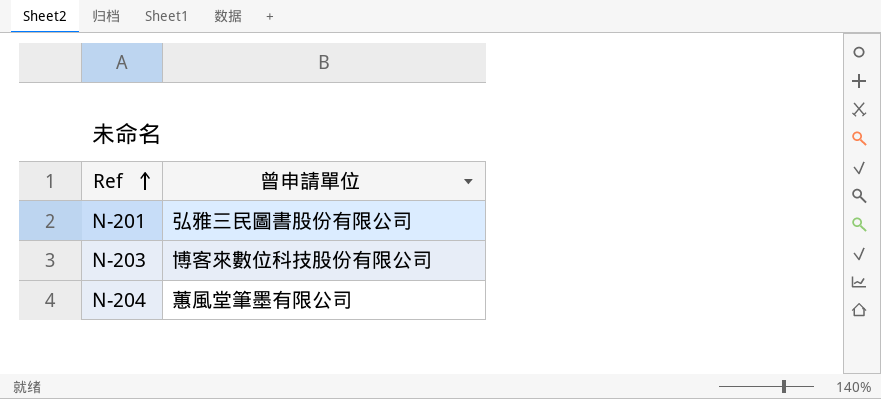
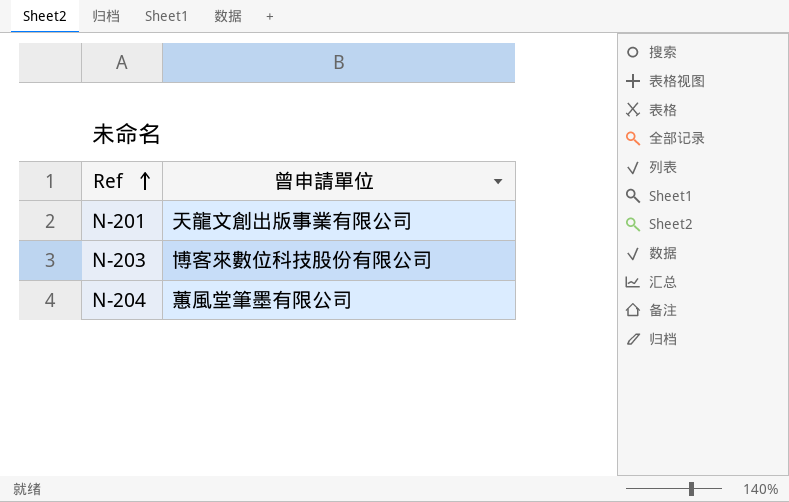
N-201 | 曾申請單位: 弘雅三民圖書股份有限公司 -> 天龍文創出版事業有限公司

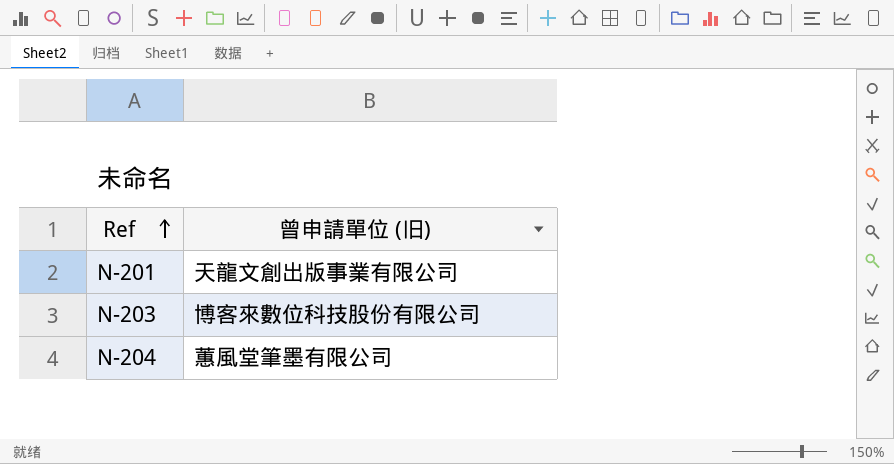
column name: 曾申請單位 -> 曾申請單位 (旧)

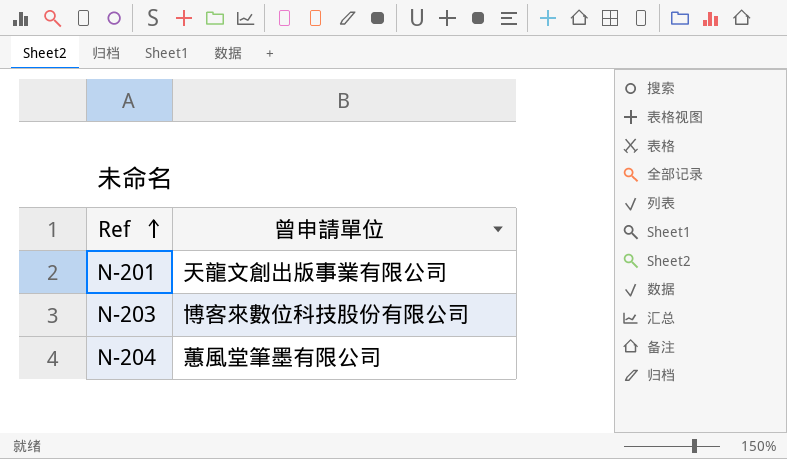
column name: 曾申請單位 (旧) -> 曾申請單位

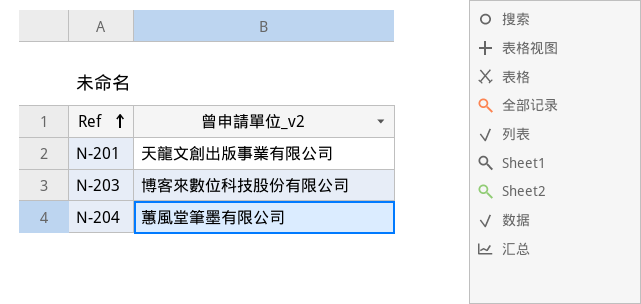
column name: 曾申請單位 -> 曾申請單位_v2

